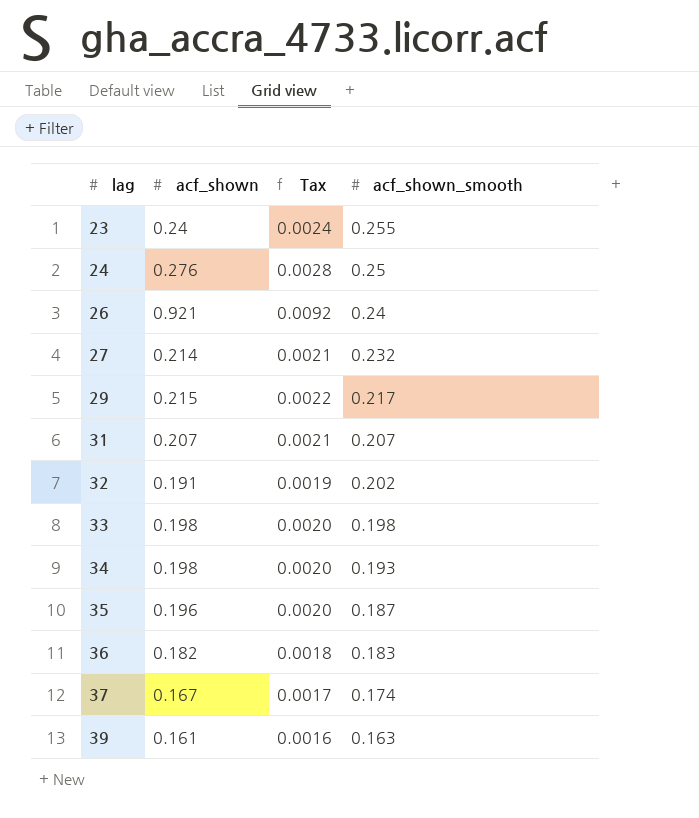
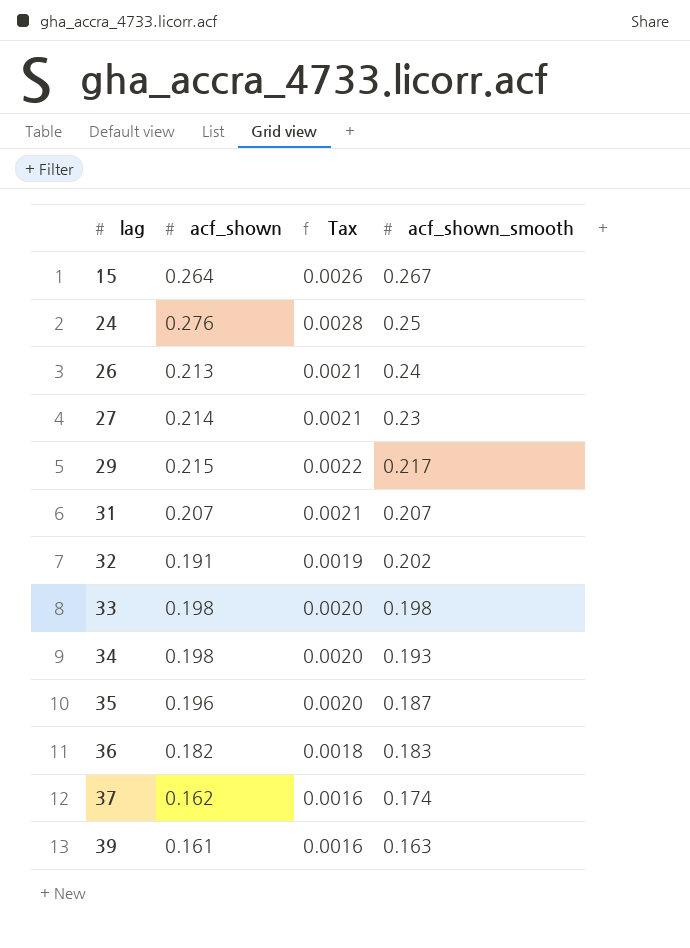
row 23: 0.24 | 0.0024 | 0.255 -> none
row 15: none -> 0.264 | 0.0026 | 0.267
26 | acf_shown: 0.921 -> 0.213
26 | Tax: 0.0092 -> 0.0021
27 | acf_shown_smooth: 0.232 -> 0.23
37 | acf_shown: 0.167 -> 0.162
37 | Tax: 0.0017 -> 0.0016

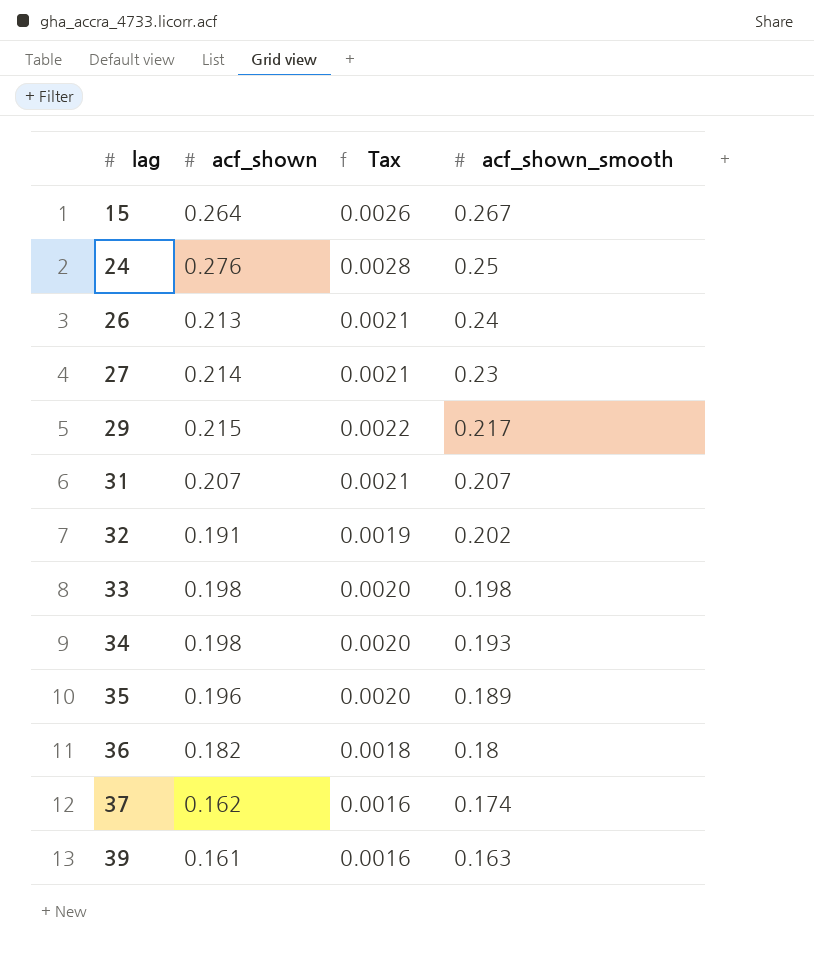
35 | acf_shown_smooth: 0.187 -> 0.189
36 | acf_shown_smooth: 0.183 -> 0.18

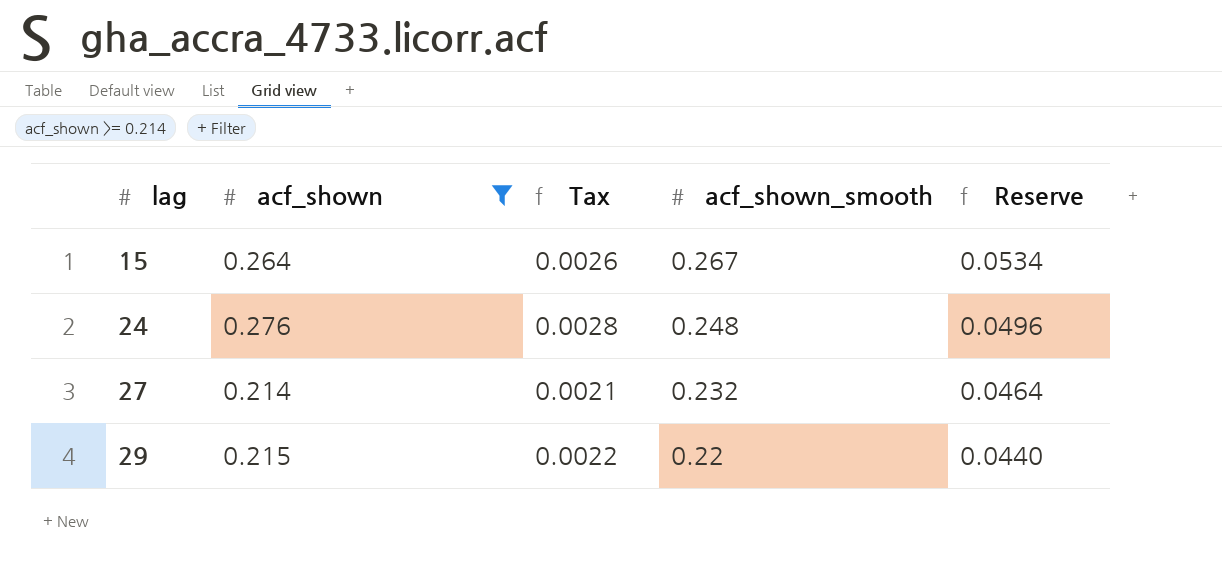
filter: none -> acf_shown >= 0.214
column Reserve | formula: none -> [acf_shown_smooth] * 0.2
24 | acf_shown_smooth: 0.25 -> 0.248
27 | acf_shown_smooth: 0.23 -> 0.232
29 | acf_shown_smooth: 0.217 -> 0.22

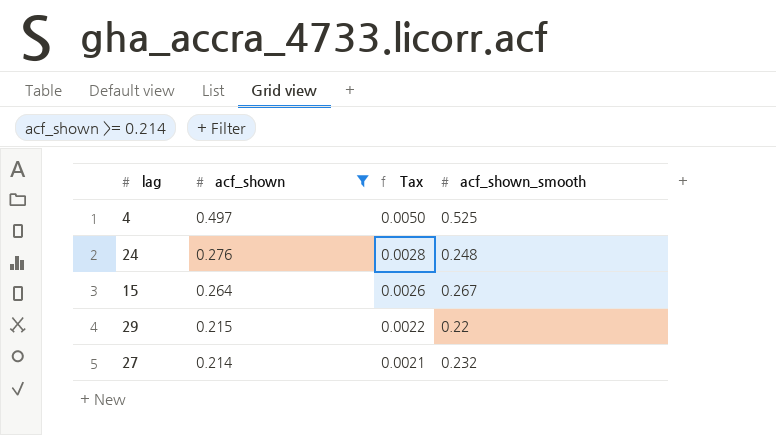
row order: lag ascending -> acf_shown descending
column Reserve | formula: [acf_shown_smooth] * 0.2 -> none
row 4: none -> 0.497 | 0.0050 | 0.525

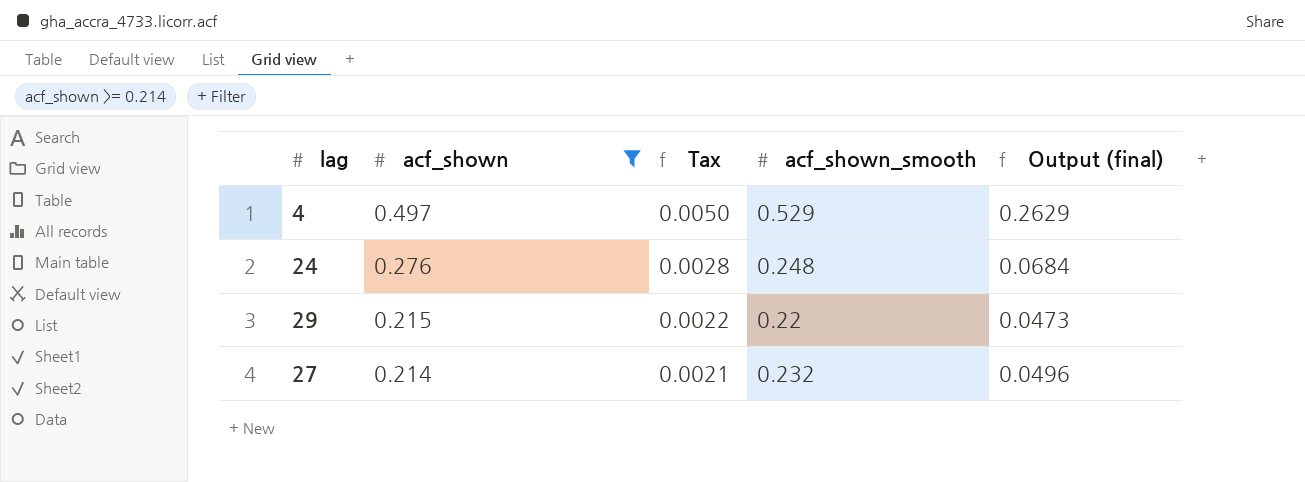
column Output (final) | formula: none -> [acf_shown] * [acf_shown_smooth]
row 15: 0.264 | 0.0026 | 0.267 -> none
4 | acf_shown_smooth: 0.525 -> 0.529

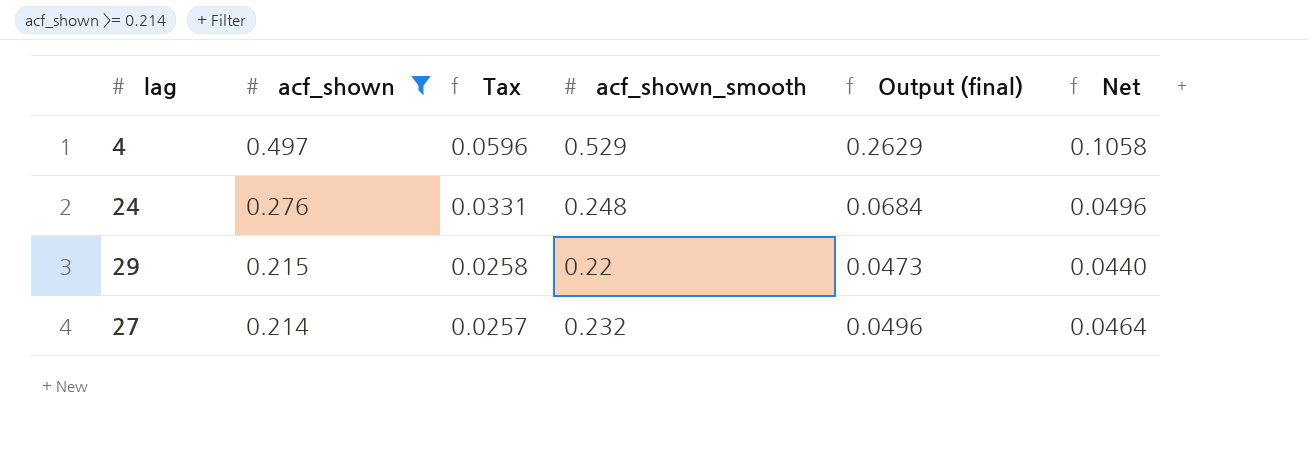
column Tax | formula: [acf_shown] * 0.01 -> [acf_shown] * 0.12
column Net | formula: none -> [acf_shown_smooth] * 0.2

